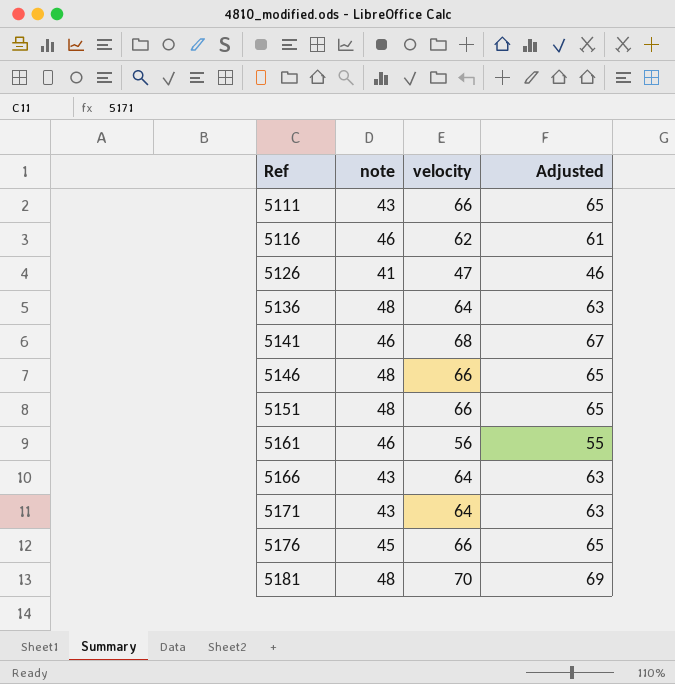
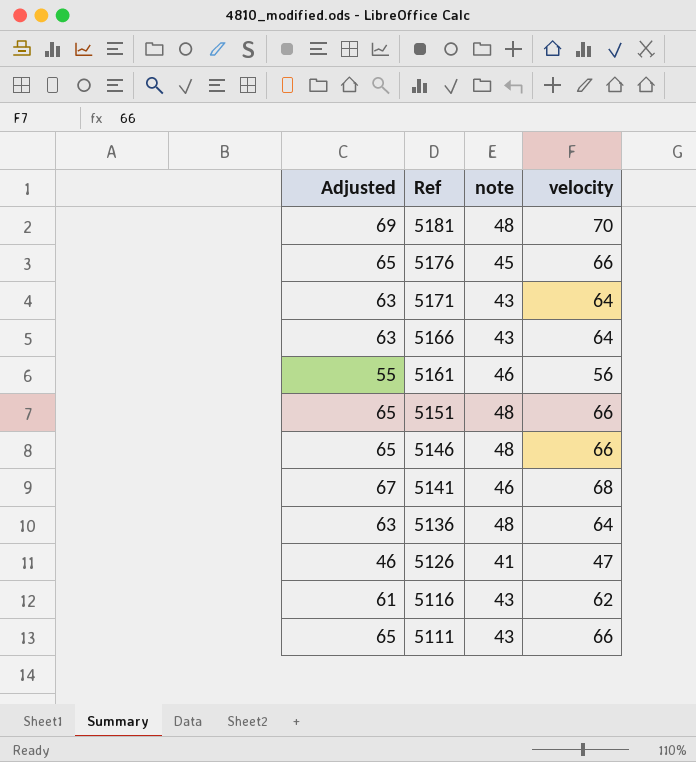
row order: Ref ascending -> Ref descending
column Adjusted | position: 4 -> 1
5116 | note: 46 -> 43

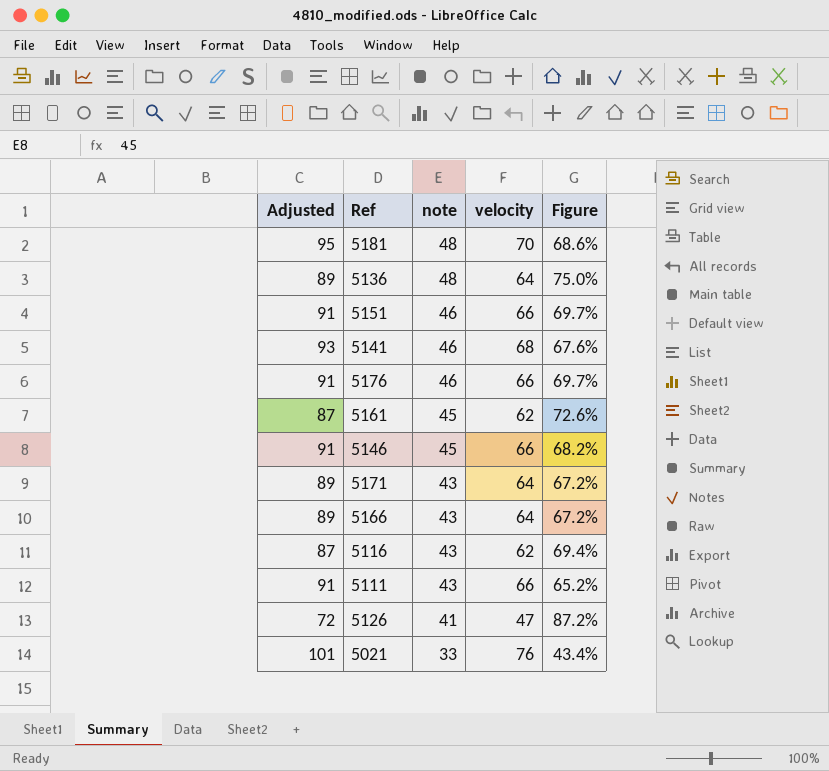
row order: Ref descending -> note descending
column Adjusted | formula: [velocity] - 1 -> [velocity] + 25
column Figure | formula: none -> [note] / [velocity]
5151 | note: 48 -> 46
5176 | note: 45 -> 46
5161 | note: 46 -> 45
5161 | velocity: 56 -> 62
5146 | note: 48 -> 45
row 5021: none -> 101 | 33 | 76 | 43.4%

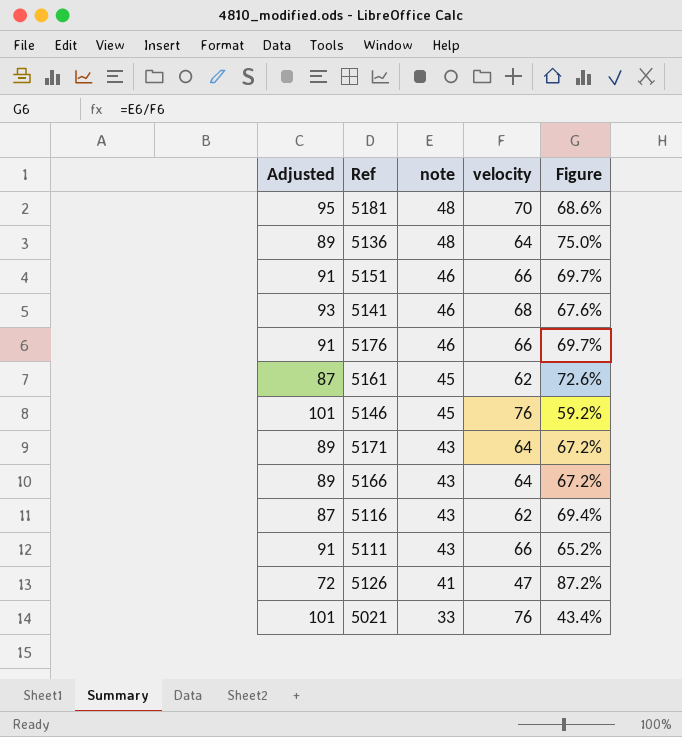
5146 | Adjusted: 91 -> 101
5146 | velocity: 66 -> 76
5146 | Figure: 68.2% -> 59.2%

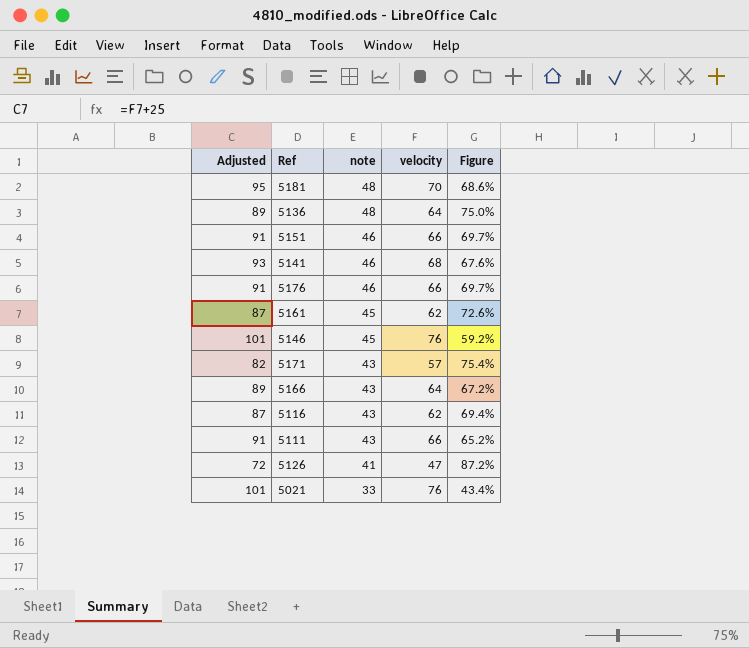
5171 | Adjusted: 89 -> 82
5171 | velocity: 64 -> 57
5171 | Figure: 67.2% -> 75.4%

